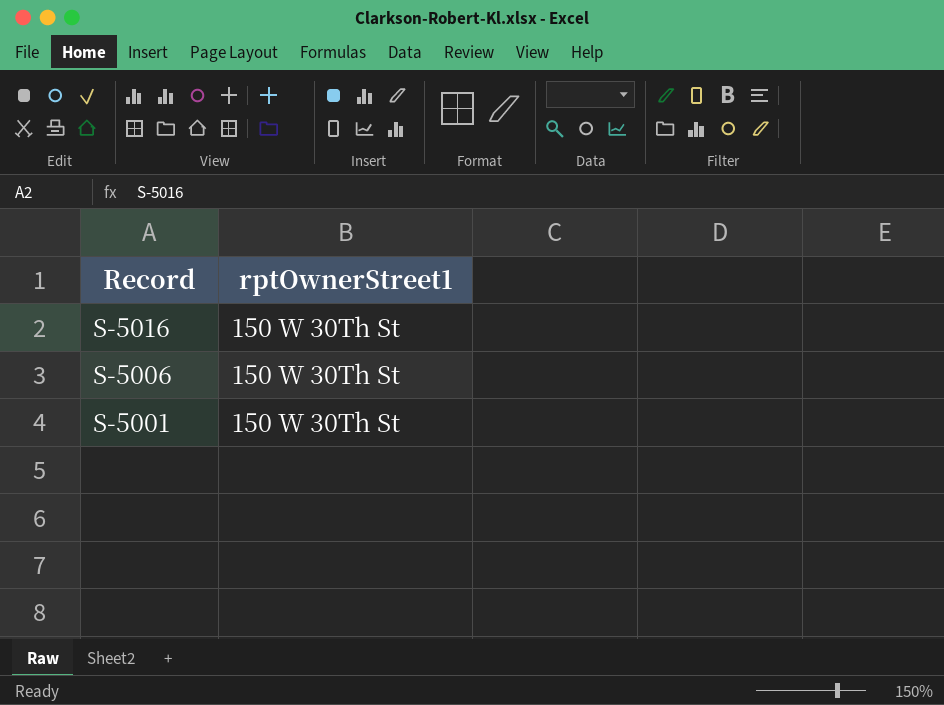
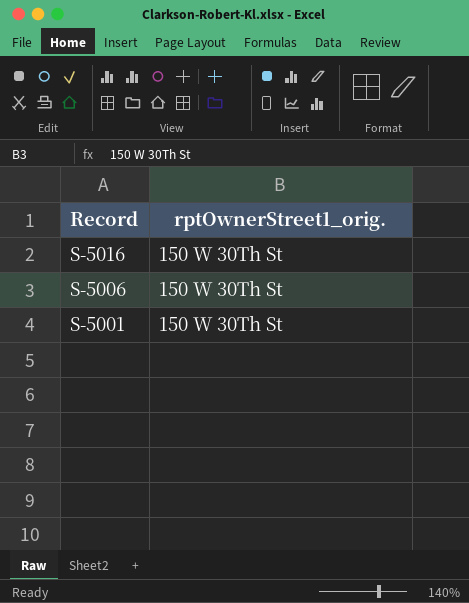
column name: rptOwnerStreet1 -> rptOwnerStreet1_orig.

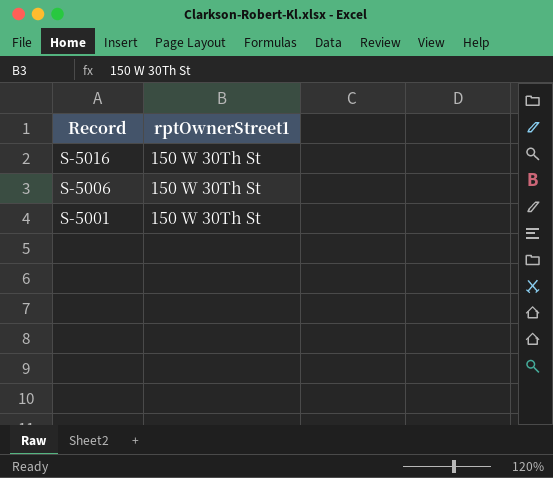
column name: rptOwnerStreet1_orig. -> rptOwnerStreet1

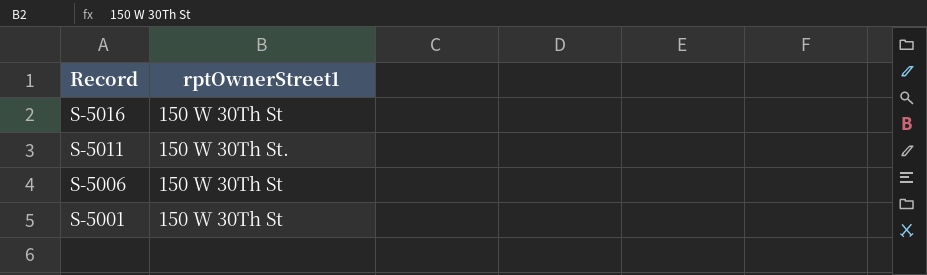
row S-5011: none -> 150 W 30Th St.

